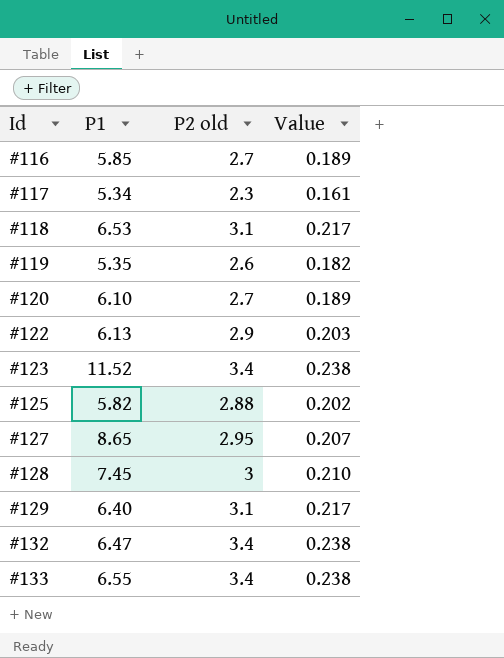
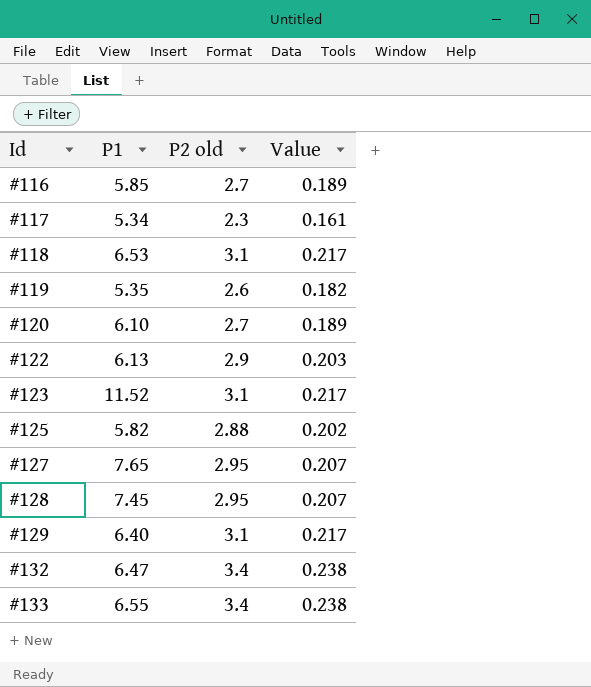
#123 | P2 old: 3.4 -> 3.1
#123 | Value: 0.238 -> 0.217
#127 | P1: 8.65 -> 7.65
#128 | P2 old: 3 -> 2.95
#128 | Value: 0.210 -> 0.207

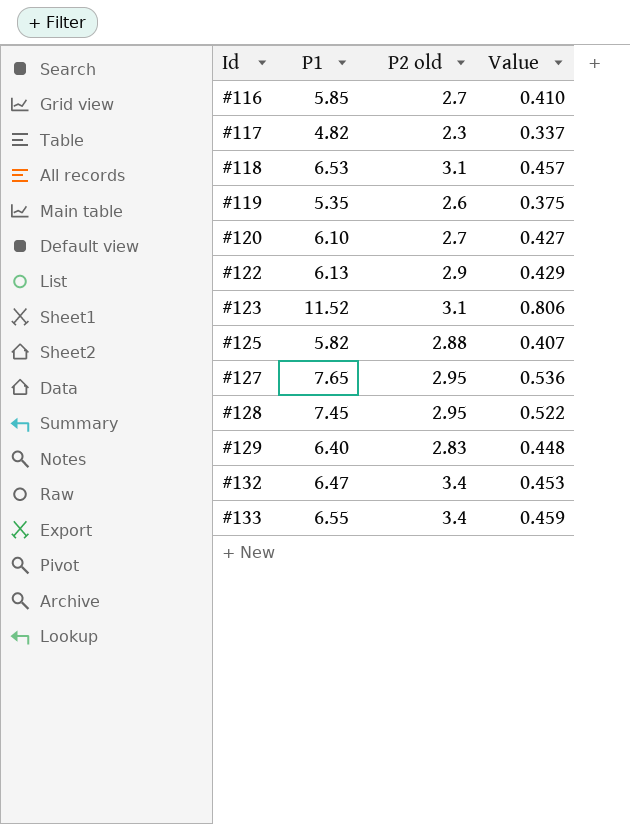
column Value | formula: [P2 old] * 0.07 -> [P1] * 0.07
#117 | P1: 5.34 -> 4.82
#129 | P2 old: 3.1 -> 2.83

